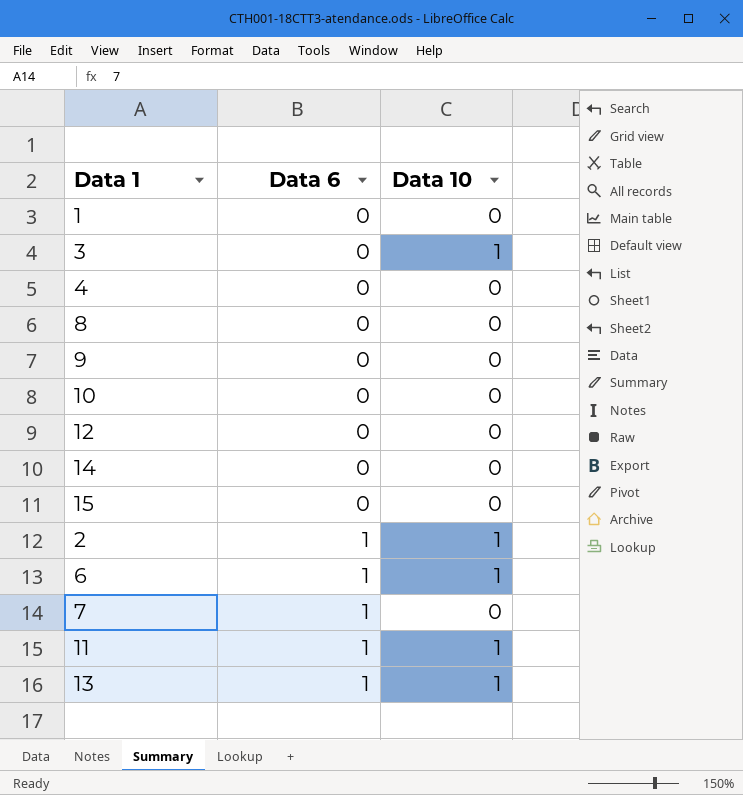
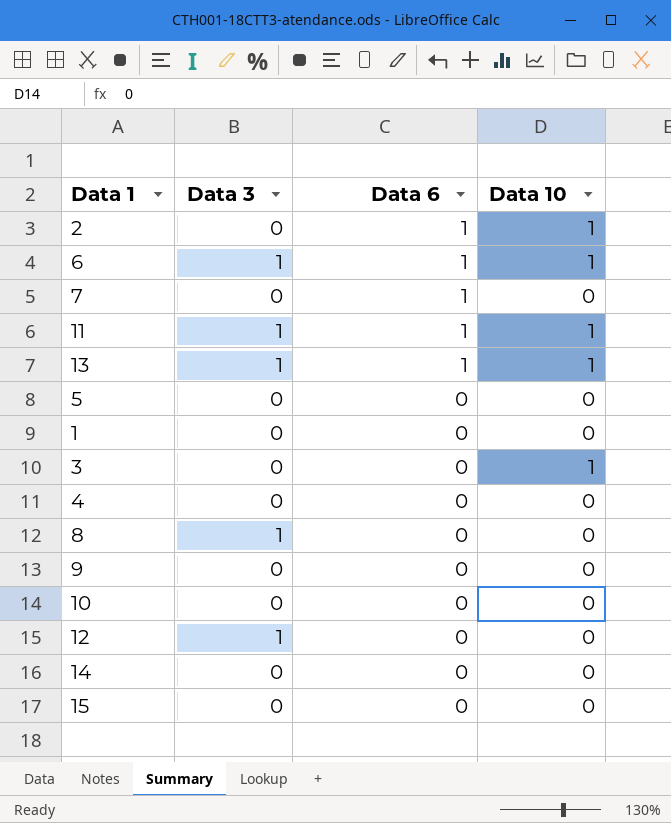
row order: Data 6 ascending -> Data 6 descending
column Data 3 | position: none -> 2
row 5: none -> 0 | 0 | 0

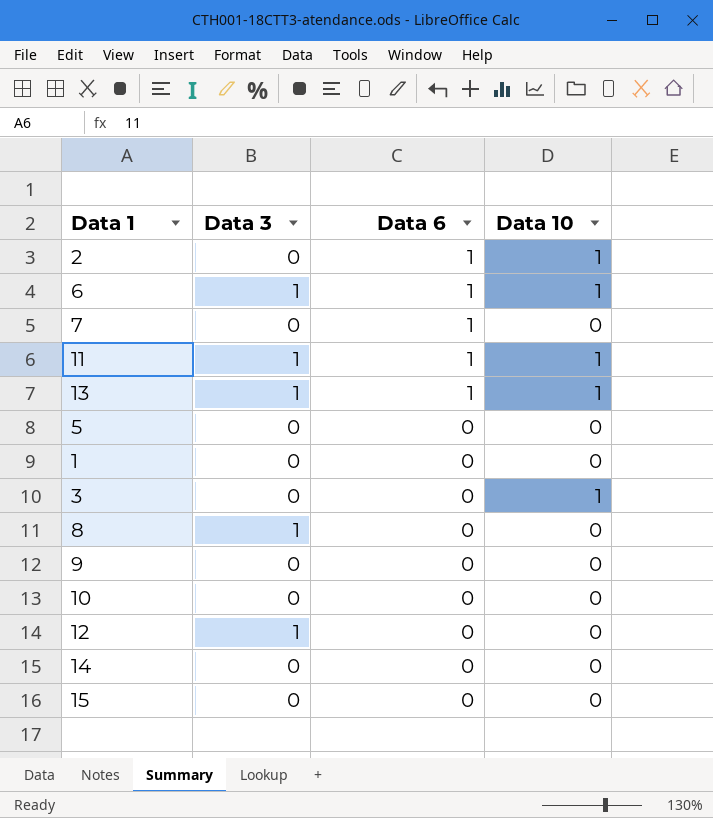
row 4: 0 | 0 | 0 -> none

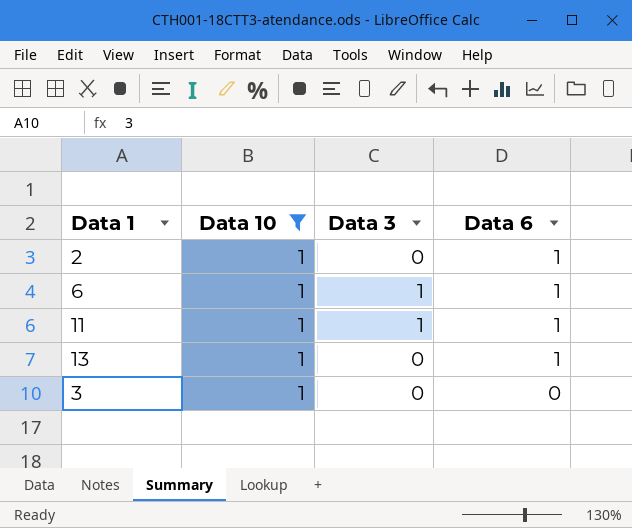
filter: none -> Data 10 = 1
column Data 10 | position: 4 -> 2
13 | Data 3: 1 -> 0

